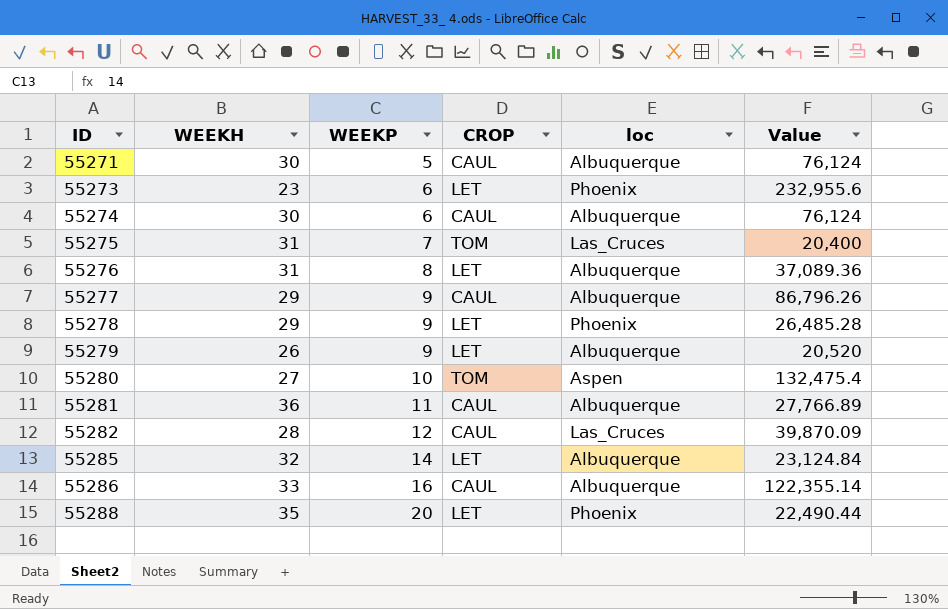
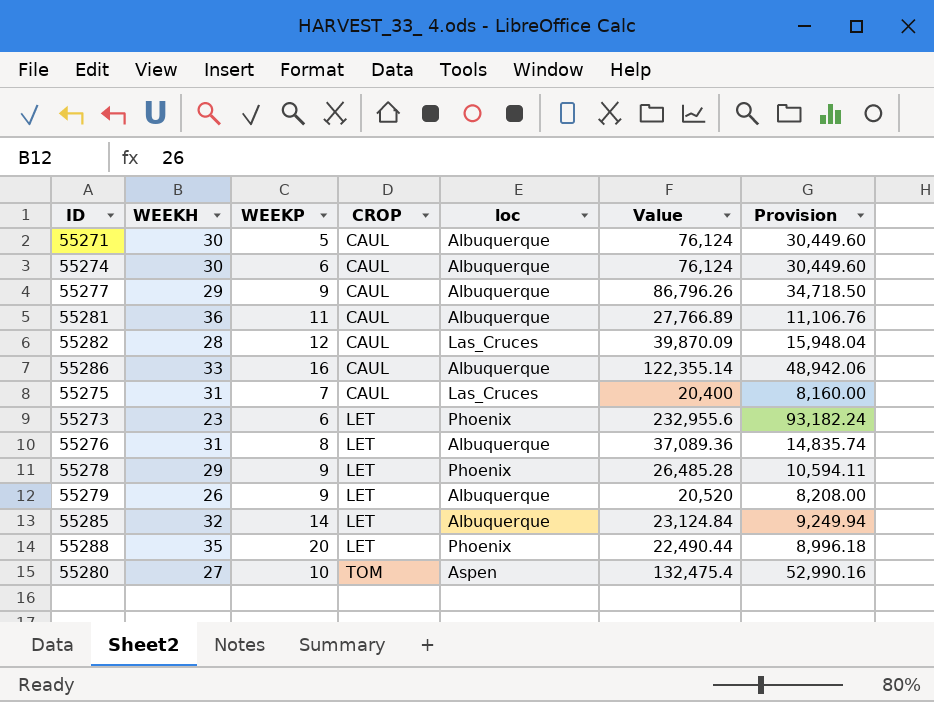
row order: ID ascending -> CROP ascending
column Provision | formula: none -> [Value] * 0.4
55275 | CROP: TOM -> CAUL

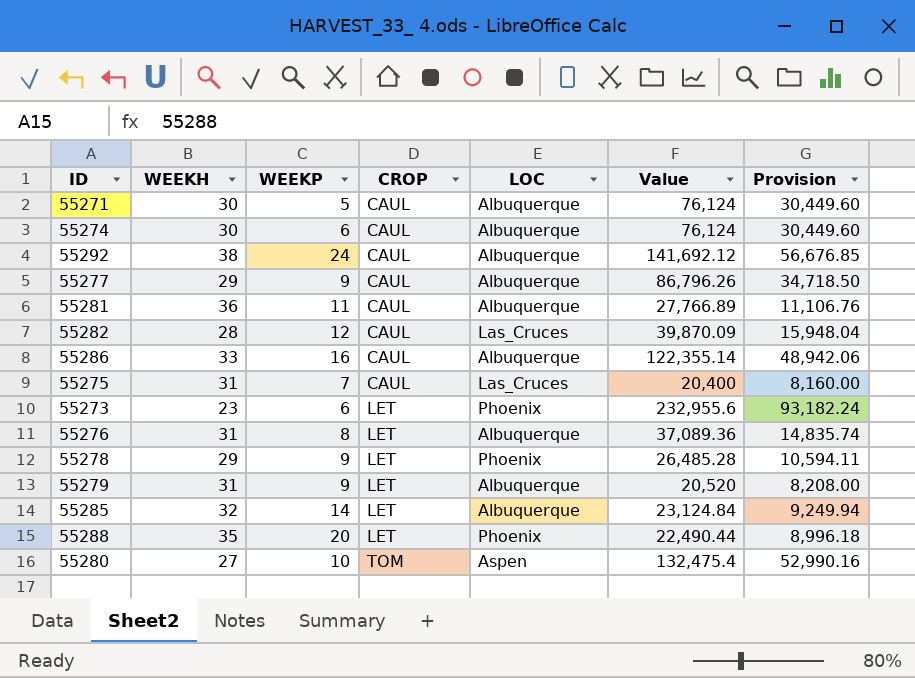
column name: loc -> LOC
row 55292: none -> 38 | 24 | CAUL | Albuquerque | 141,692.12 | 56,676.85
55279 | WEEKH: 26 -> 31

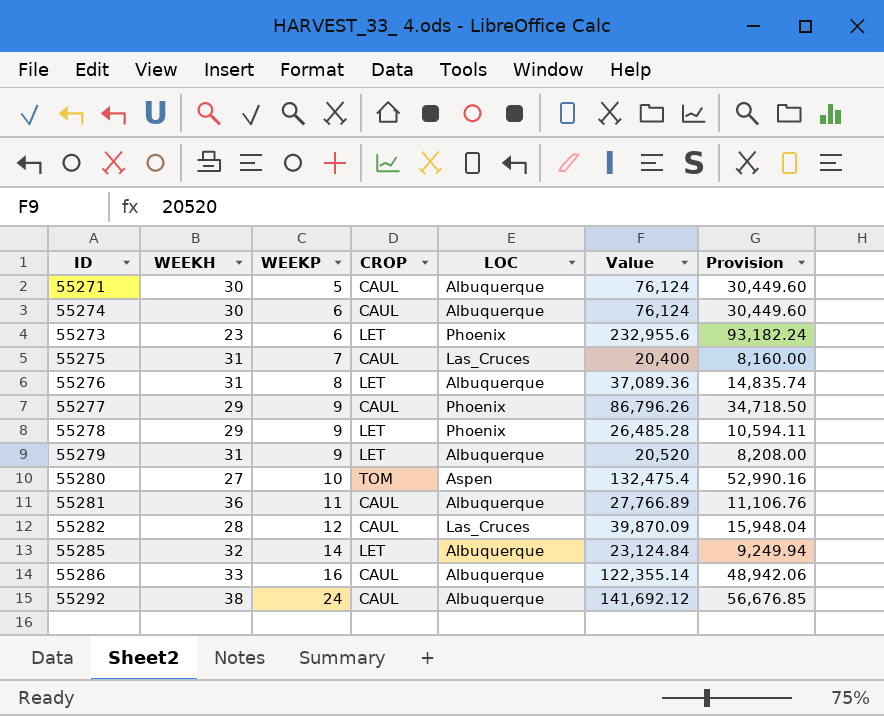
row order: CROP ascending -> WEEKP ascending
row 55288: 35 | 20 | LET | Phoenix | 22,490.44 | 8,996.18 -> none
55277 | LOC: Albuquerque -> Phoenix

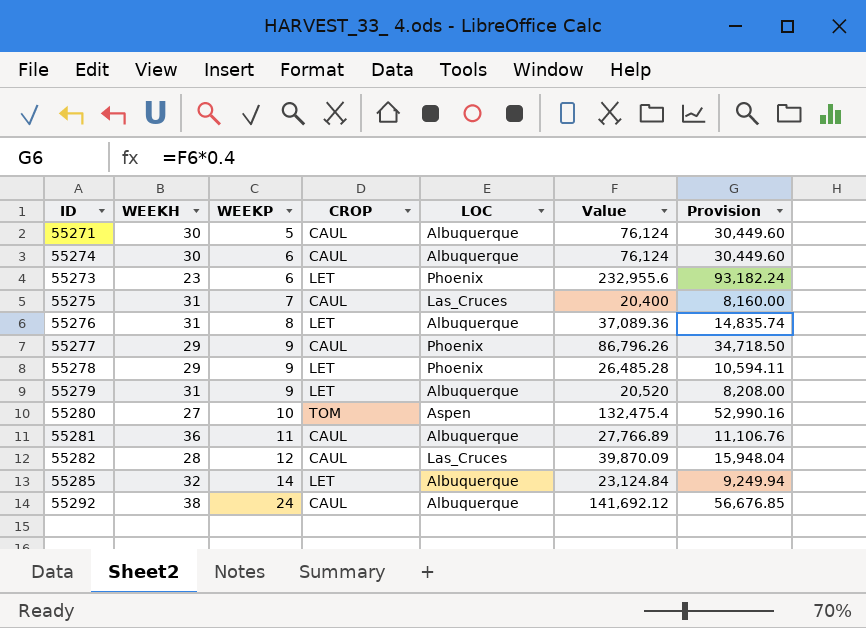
row 55286: 33 | 16 | CAUL | Albuquerque | 122,355.14 | 48,942.06 -> none

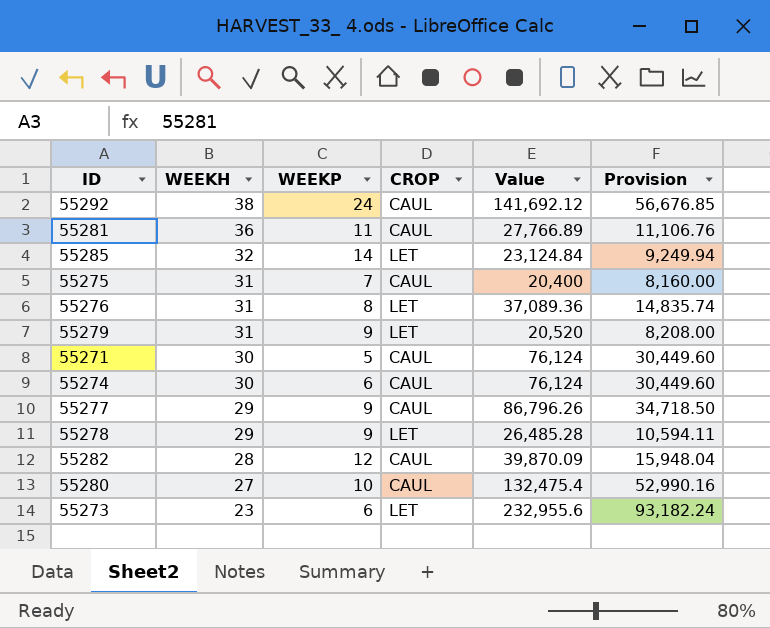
row order: WEEKP ascending -> WEEKH descending
column LOC | position: 5 -> none
55280 | CROP: TOM -> CAUL

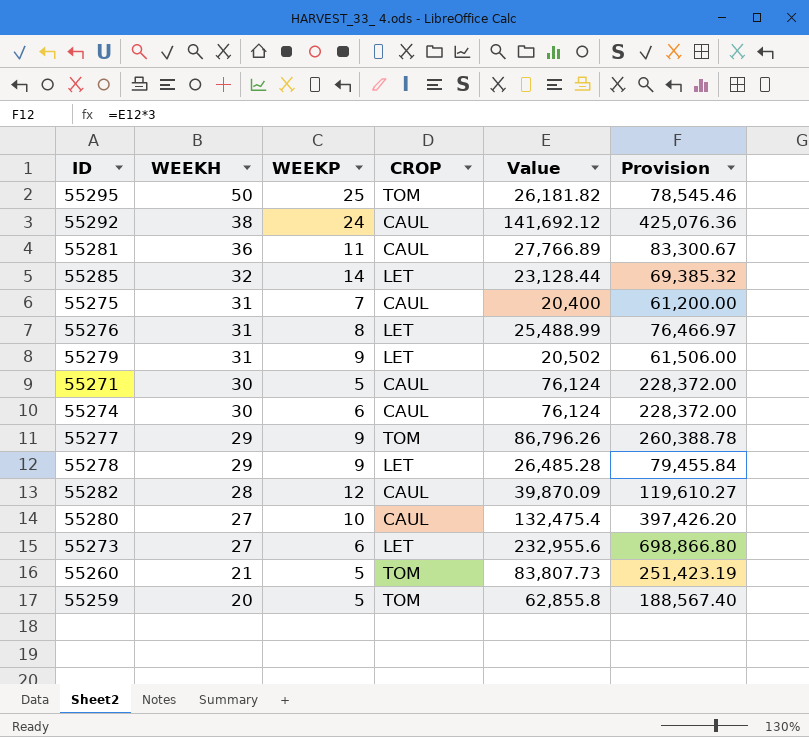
column Provision | formula: [Value] * 0.4 -> [Value] * 3
row 55295: none -> 50 | 25 | TOM | 26,181.82 | 78,545.46
55285 | Value: 23,124.84 -> 23,128.44
55276 | Value: 37,089.36 -> 25,488.99
55279 | Value: 20,520 -> 20,502
55277 | CROP: CAUL -> TOM
55273 | WEEKH: 23 -> 27
row 55260: none -> 21 | 5 | TOM | 83,807.73 | 251,423.19
row 55259: none -> 20 | 5 | TOM | 62,855.8 | 188,567.40

